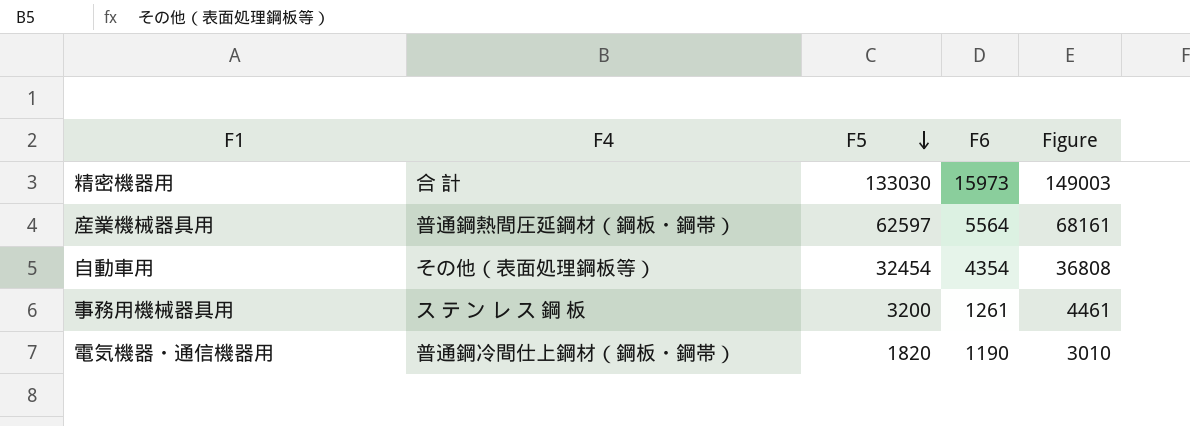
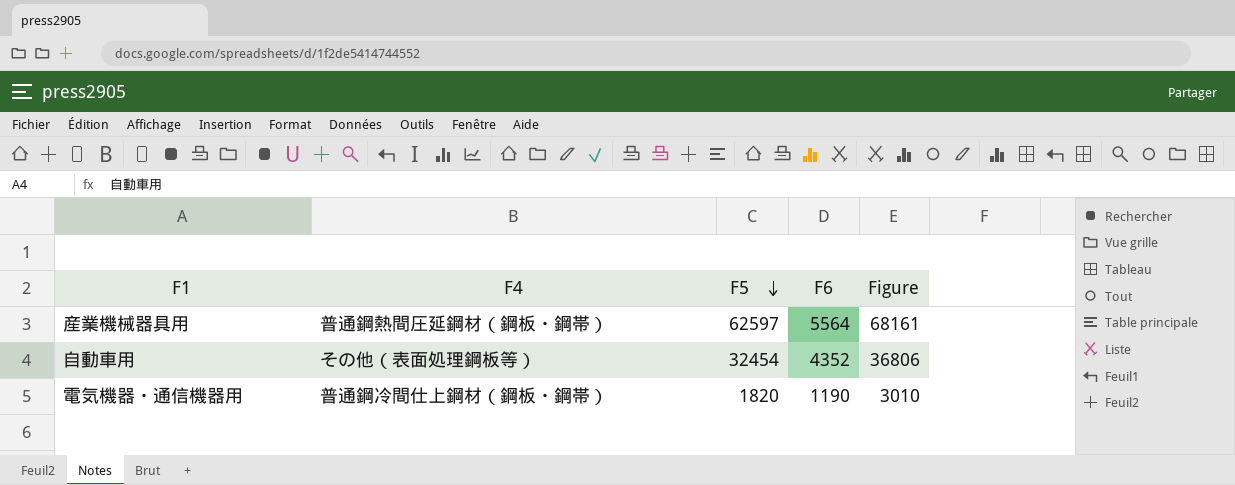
row 精密機器用: 合 計 | 133030 | 15973 | 149003 -> none
row 事務用機械器具用: ス テ ン レ ス 鋼 板 | 3200 | 1261 | 4461 -> none
自動車用 | F6: 4354 -> 4352
自動車用 | Figure: 36808 -> 36806

